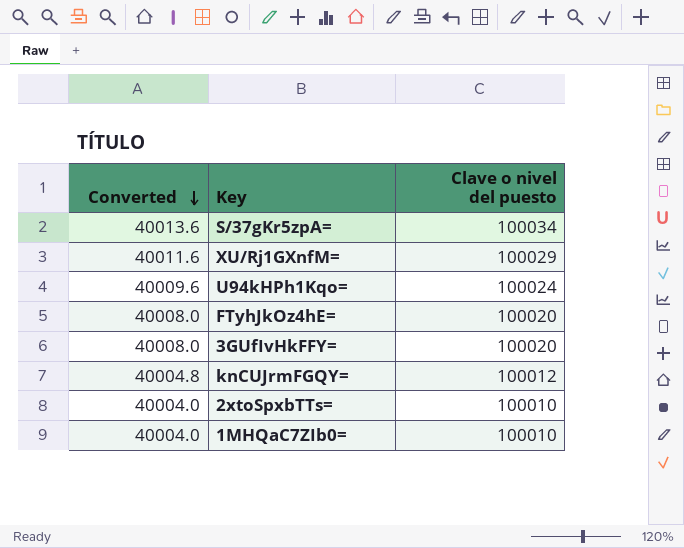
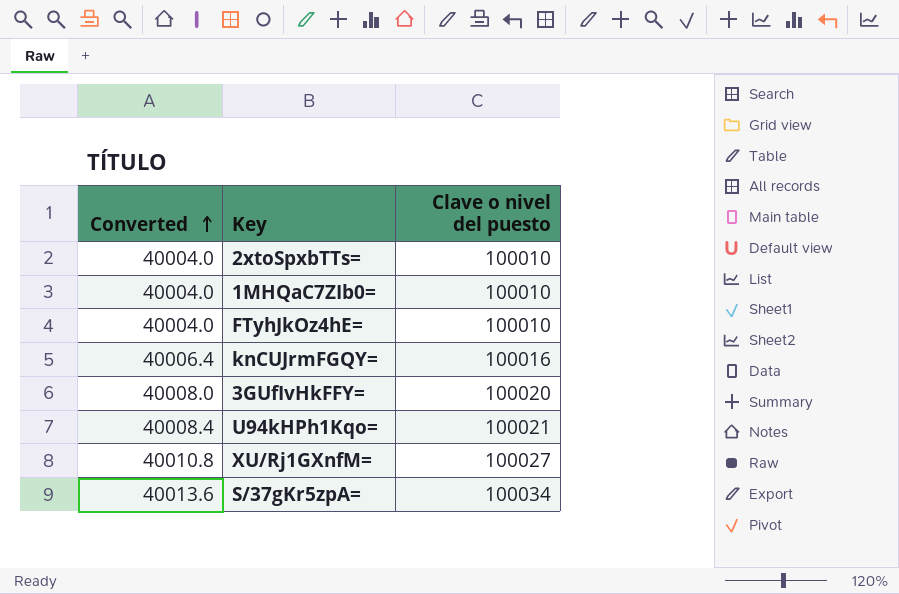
row order: Converted descending -> Converted ascending
FTyhJkOz4hE= | Converted: 40008.0 -> 40004.0
FTyhJkOz4hE= | Clave o nivel del puesto: 100020 -> 100010
knCUJrmFGQY= | Converted: 40004.8 -> 40006.4
knCUJrmFGQY= | Clave o nivel del puesto: 100012 -> 100016
U94kHPh1Kqo= | Converted: 40009.6 -> 40008.4
U94kHPh1Kqo= | Clave o nivel del puesto: 100024 -> 100021
XU/Rj1GXnfM= | Converted: 40011.6 -> 40010.8
XU/Rj1GXnfM= | Clave o nivel del puesto: 100029 -> 100027

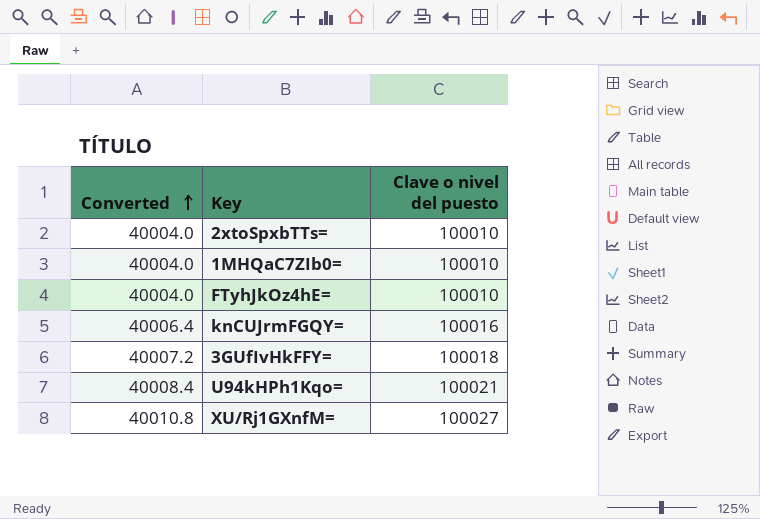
row S/37gKr5zpA=: 40013.6 | 100034 -> none
3GUfIvHkFFY= | Converted: 40008.0 -> 40007.2
3GUfIvHkFFY= | Clave o nivel del puesto: 100020 -> 100018

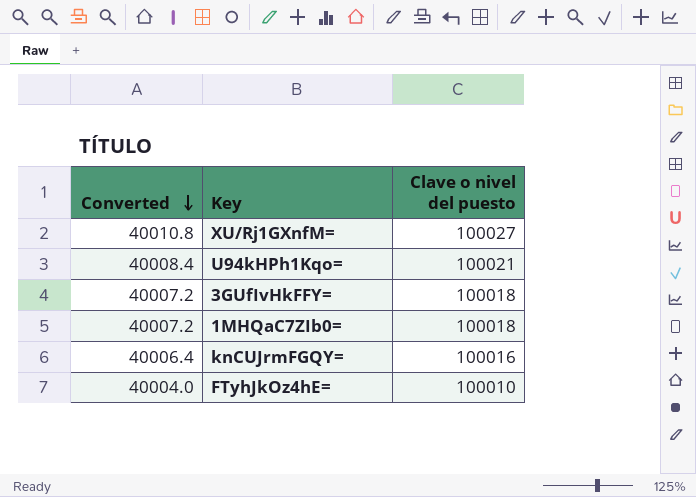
row order: Converted ascending -> Converted descending
row 2xtoSpxbTTs=: 40004.0 | 100010 -> none
1MHQaC7ZIb0= | Converted: 40004.0 -> 40007.2
1MHQaC7ZIb0= | Clave o nivel del puesto: 100010 -> 100018

